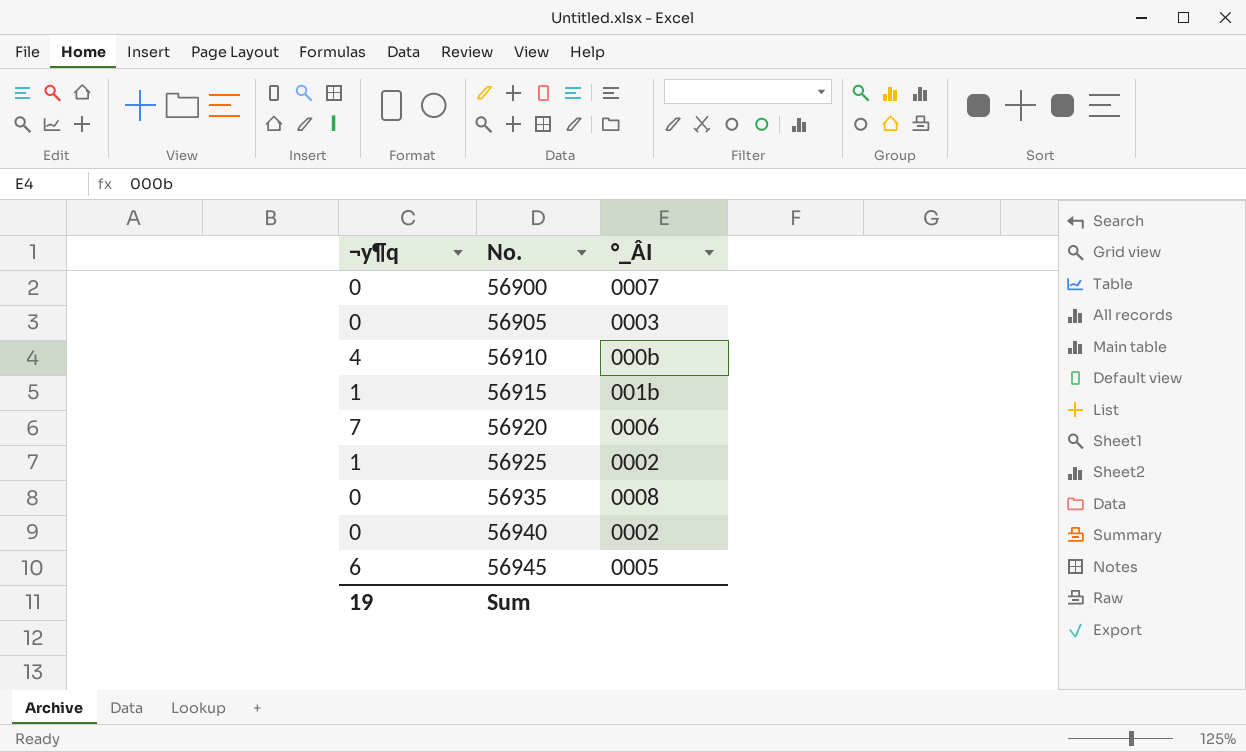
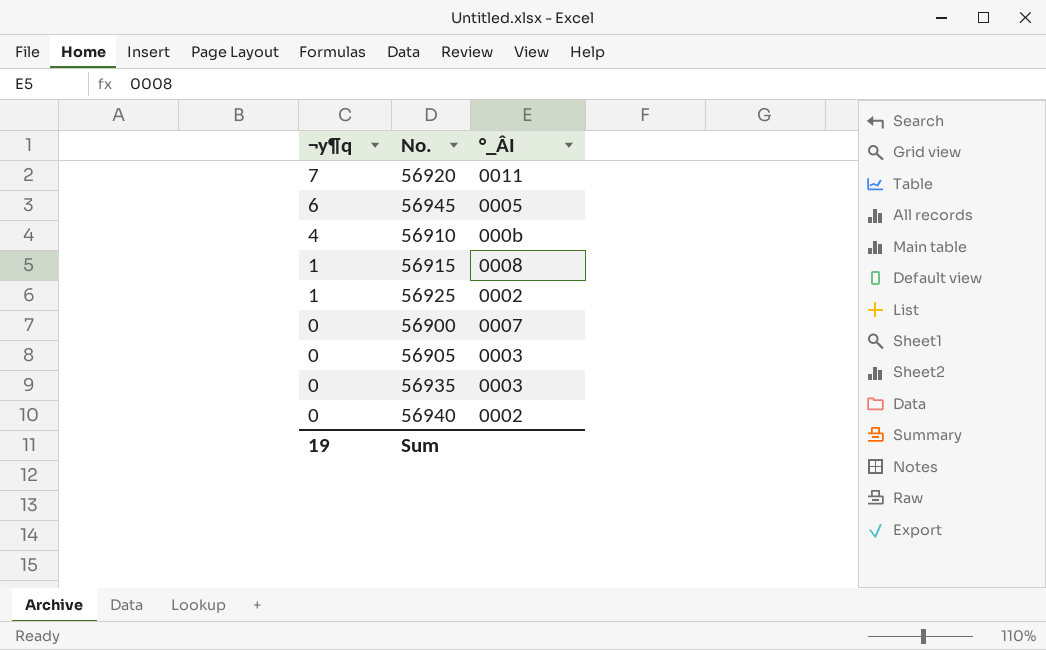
row order: No. ascending -> ¬y¶q descending
56920 | °_ÂI: 0006 -> 0011
56915 | °_ÂI: 001b -> 0008
56935 | °_ÂI: 0008 -> 0003

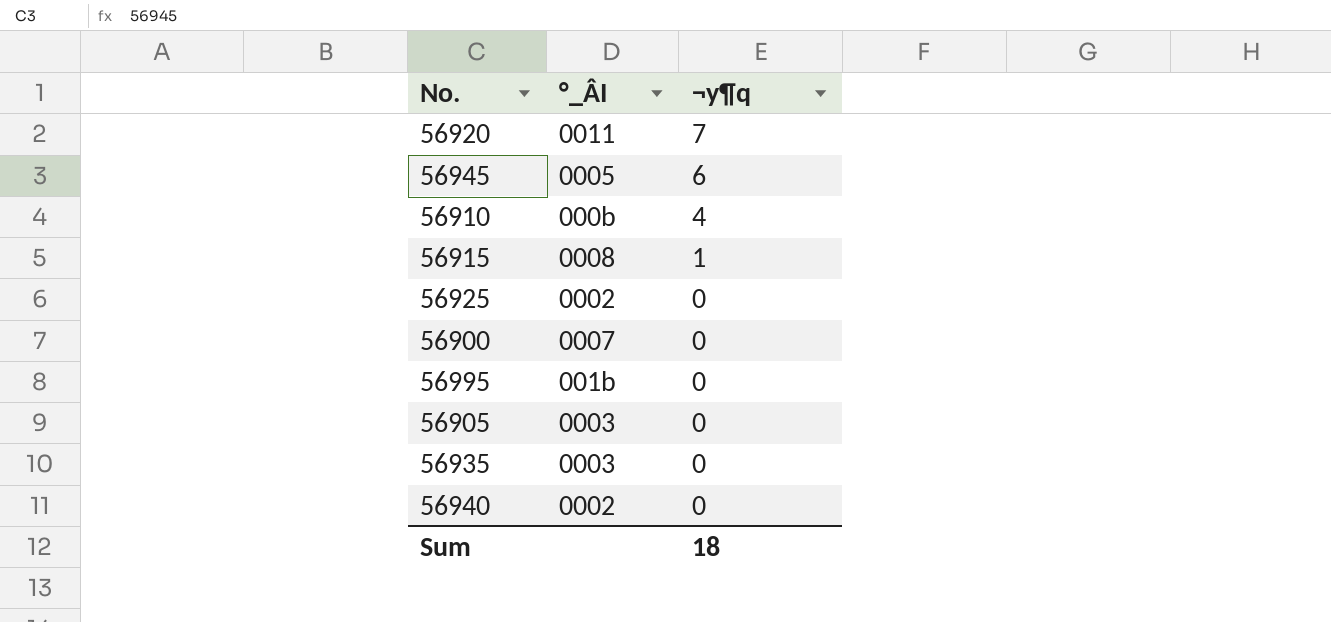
column ¬y¶q | position: 1 -> 3
56925 | ¬y¶q: 1 -> 0
row 56995: none -> 001b | 0
Sum | ¬y¶q: 19 -> 18

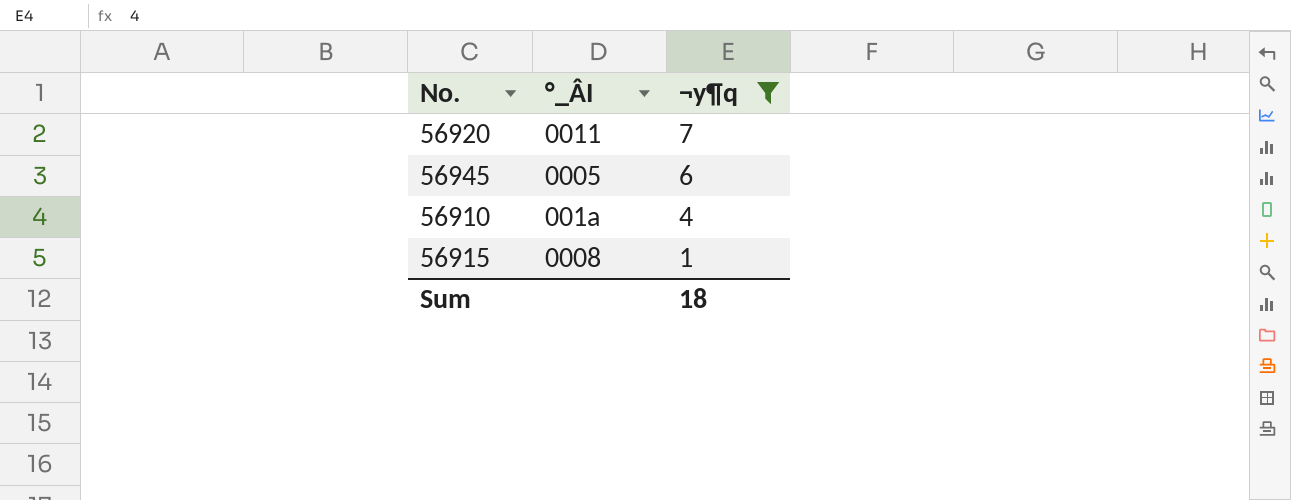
filter: none -> ¬y¶q != 0
56910 | °_ÂI: 000b -> 001a

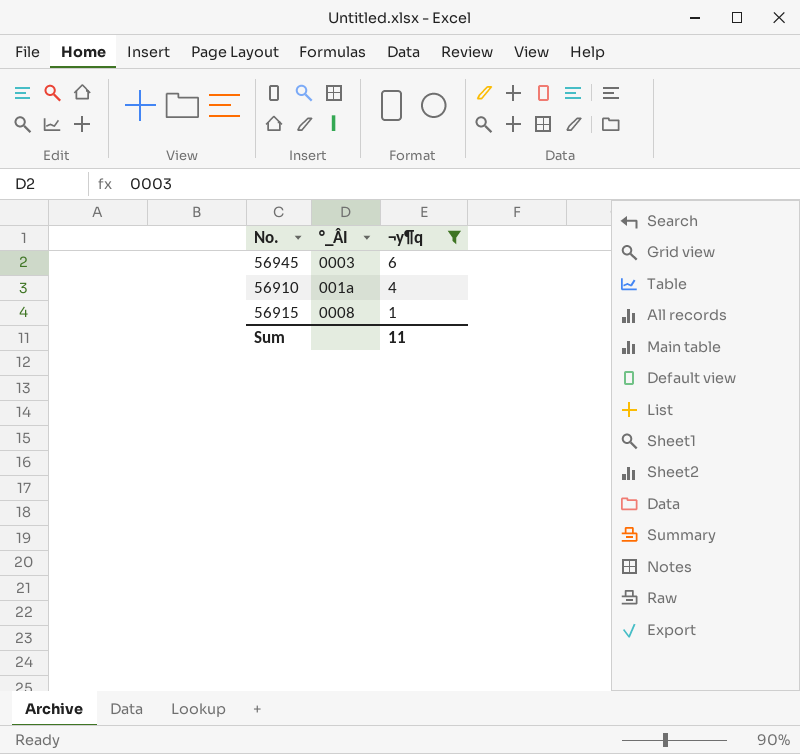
row 56920: 0011 | 7 -> none
56945 | °_ÂI: 0005 -> 0003
Sum | ¬y¶q: 18 -> 11

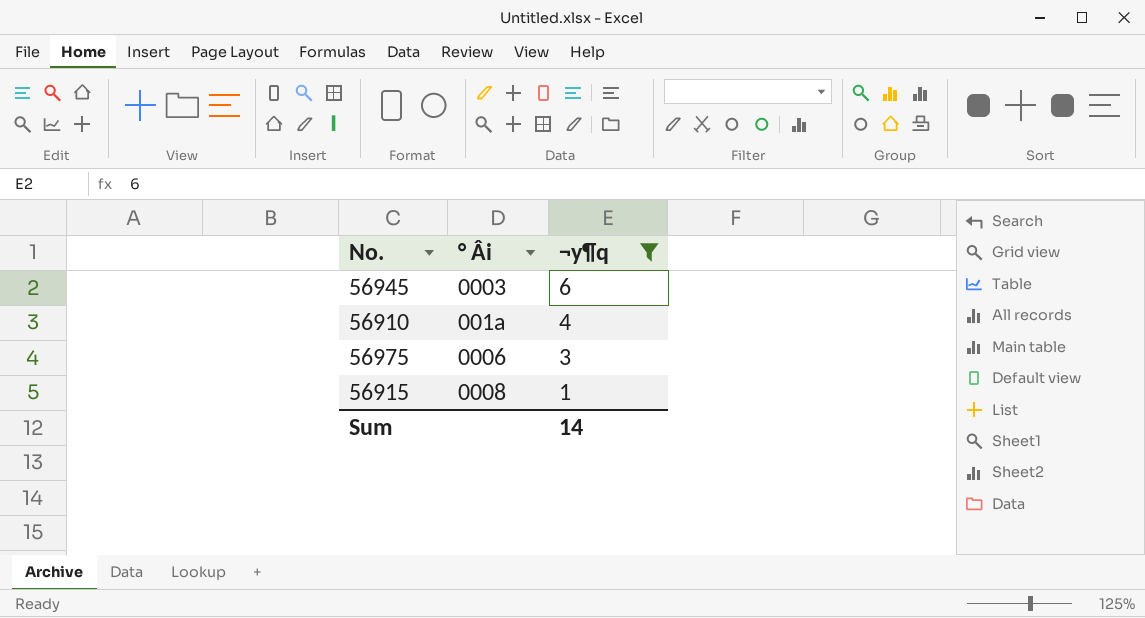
column name: °_ÂI -> ° Âi
row 56975: none -> 0006 | 3
Sum | ¬y¶q: 11 -> 14

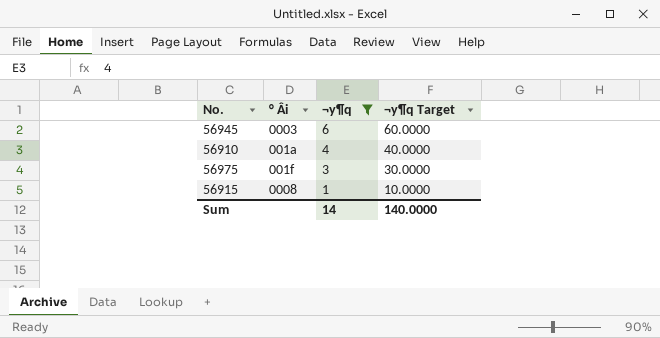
column ¬y¶q Target | formula: none -> [¬y¶q] * 10
56975 | ° Âi: 0006 -> 001f

